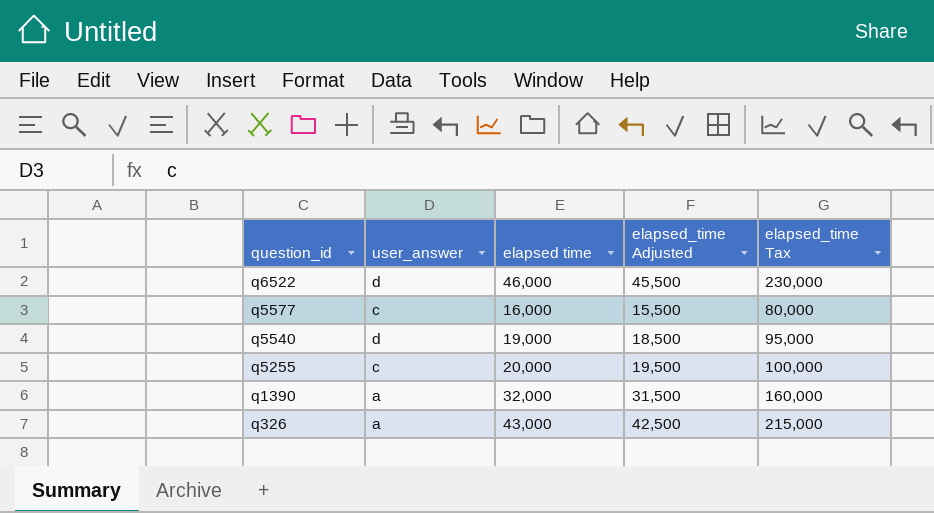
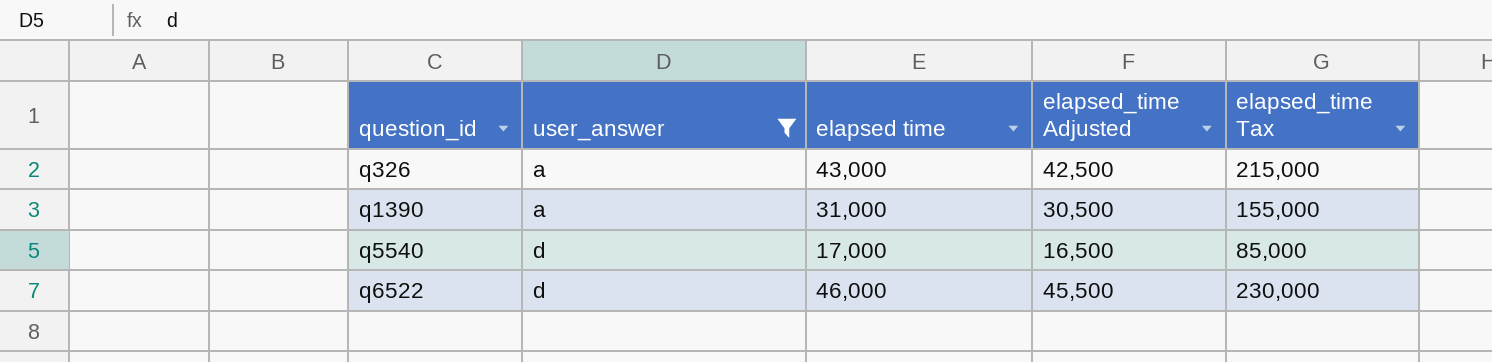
filter: none -> user_answer != c
row order: question_id descending -> question_id ascending
q1390 | elapsed time: 32,000 -> 31,000
q1390 | elapsed_time Adjusted: 31,500 -> 30,500
q1390 | elapsed_time Tax: 160,000 -> 155,000
q5540 | elapsed time: 19,000 -> 17,000
q5540 | elapsed_time Adjusted: 18,500 -> 16,500
q5540 | elapsed_time Tax: 95,000 -> 85,000

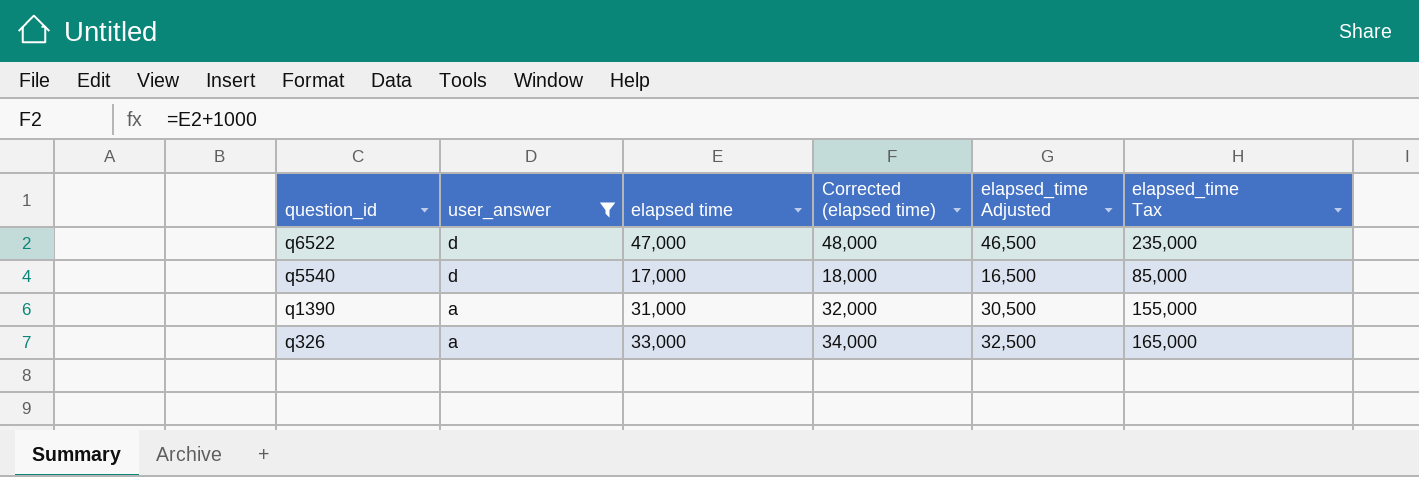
row order: question_id ascending -> question_id descending
column Corrected (elapsed time) | formula: none -> [elapsed time] + 1000
q6522 | elapsed time: 46,000 -> 47,000
q6522 | elapsed_time Adjusted: 45,500 -> 46,500
q6522 | elapsed_time Tax: 230,000 -> 235,000
q326 | elapsed time: 43,000 -> 33,000
q326 | elapsed_time Adjusted: 42,500 -> 32,500
q326 | elapsed_time Tax: 215,000 -> 165,000

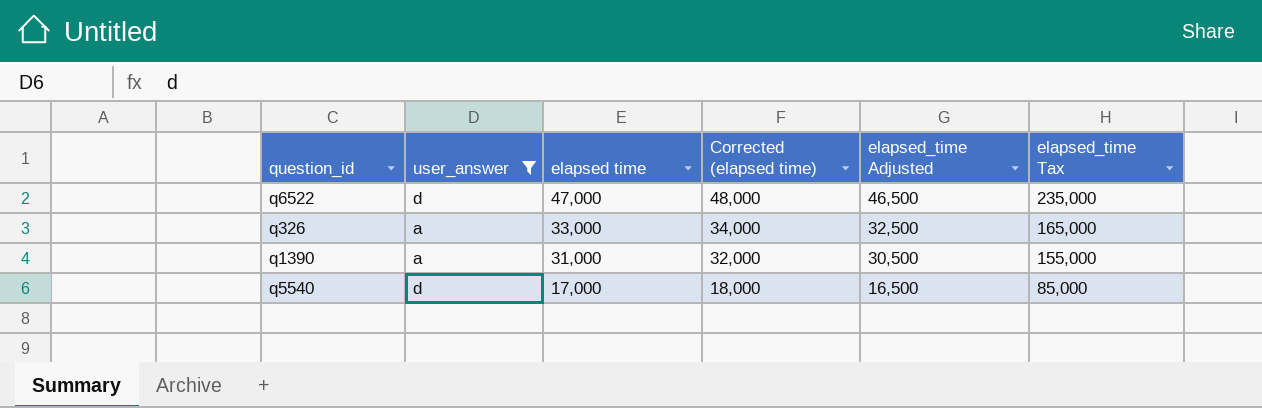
row order: question_id descending -> elapsed time descending

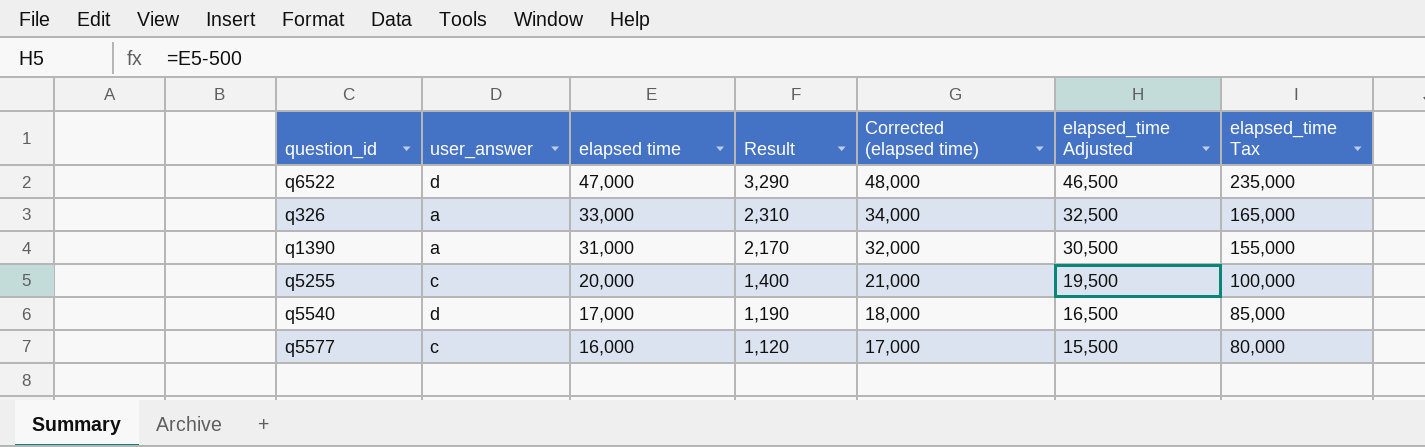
filter: user_answer != c -> none
column Result | formula: none -> [elapsed time] * 0.07

